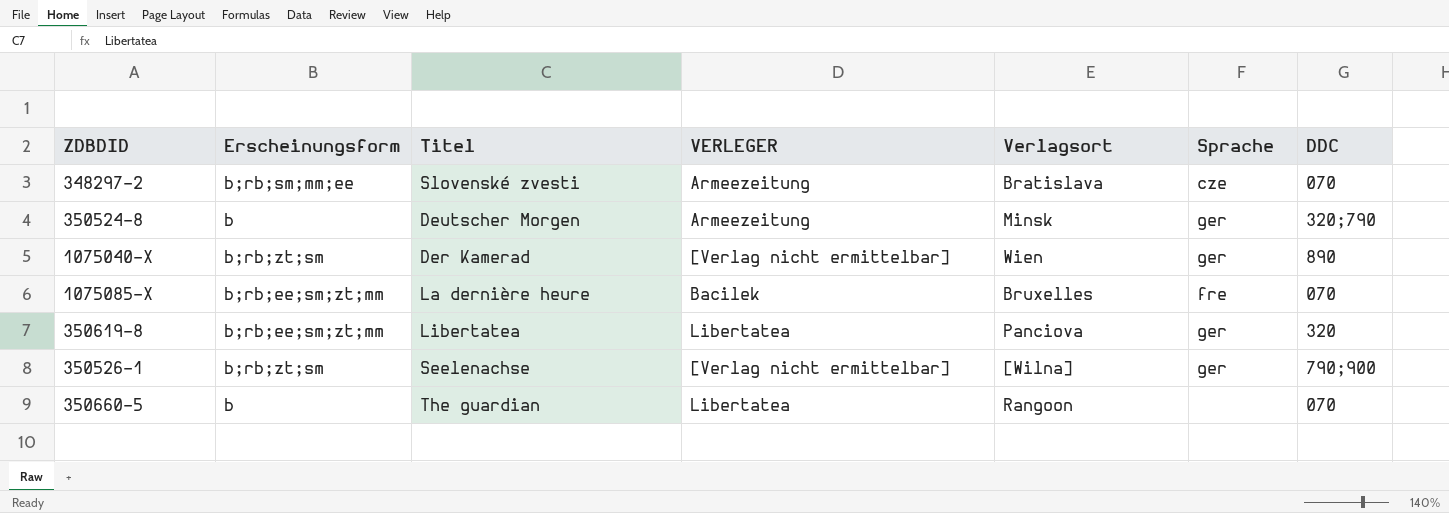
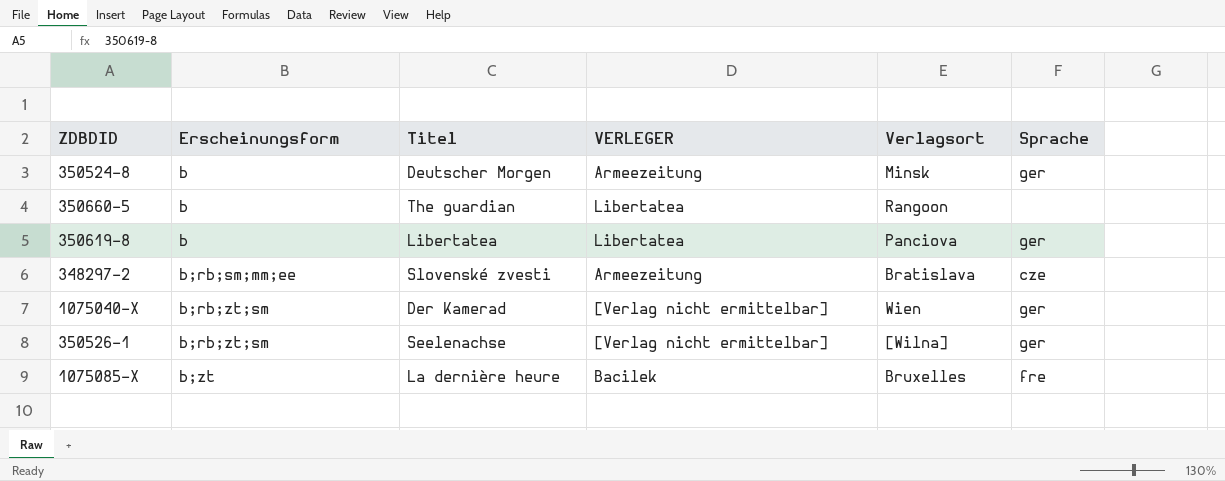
row order: none -> Erscheinungsform ascending
column DDC | position: 7 -> none
350619-8 | Erscheinungsform: b;rb;ee;sm;zt;mm -> b
1075085-X | Erscheinungsform: b;rb;ee;sm;zt;mm -> b;zt

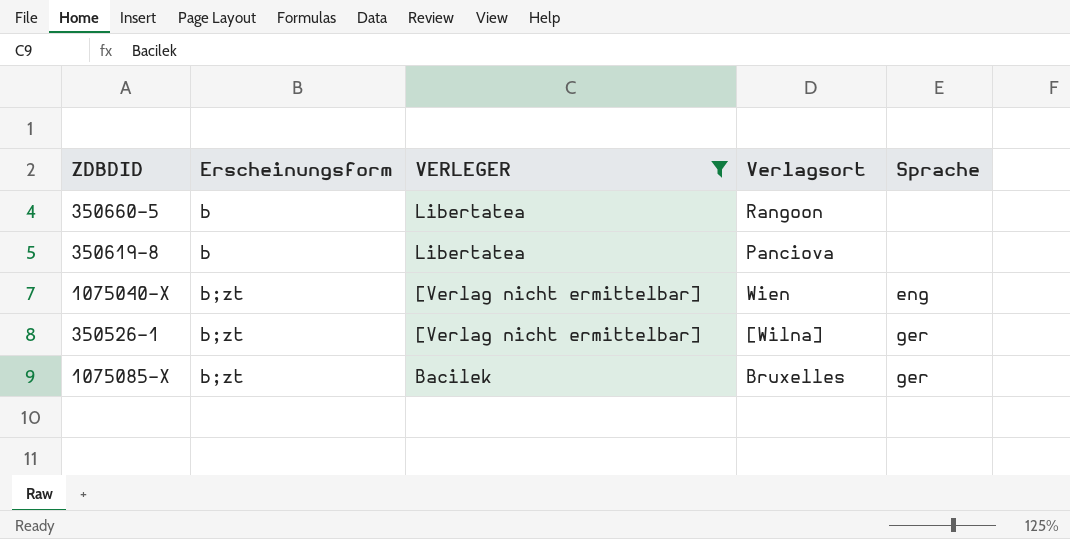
filter: none -> VERLEGER != Armeezeitung
column Titel | position: 3 -> none
350619-8 | Sprache: ger -> none
1075040-X | Erscheinungsform: b;rb;zt;sm -> b;zt
1075040-X | Sprache: ger -> eng
350526-1 | Erscheinungsform: b;rb;zt;sm -> b;zt
1075085-X | Sprache: fre -> ger

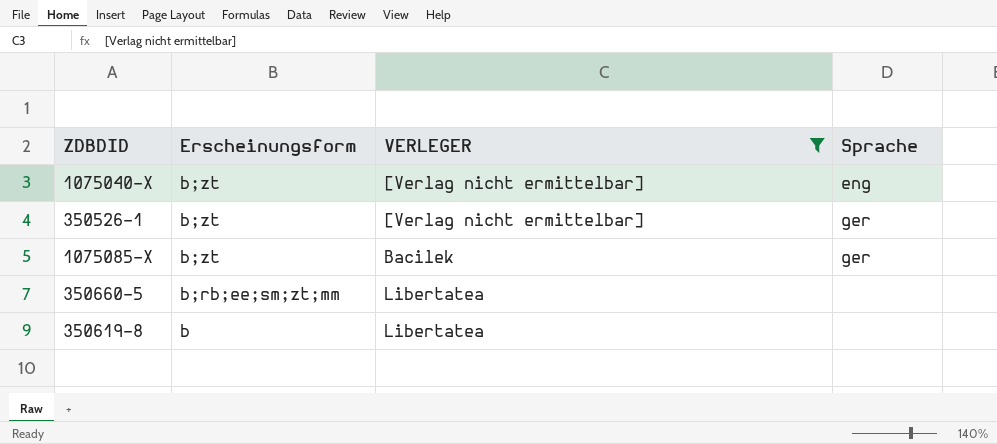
row order: Erscheinungsform ascending -> Erscheinungsform descending
column Verlagsort | position: 4 -> none
350660-5 | Erscheinungsform: b -> b;rb;ee;sm;zt;mm

